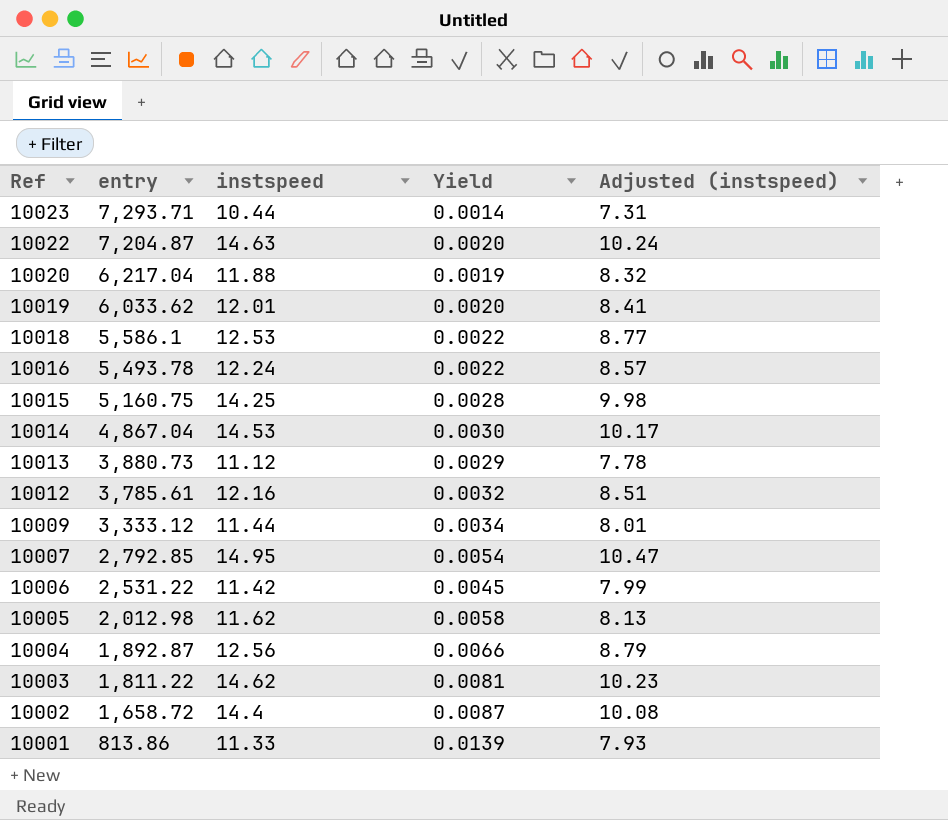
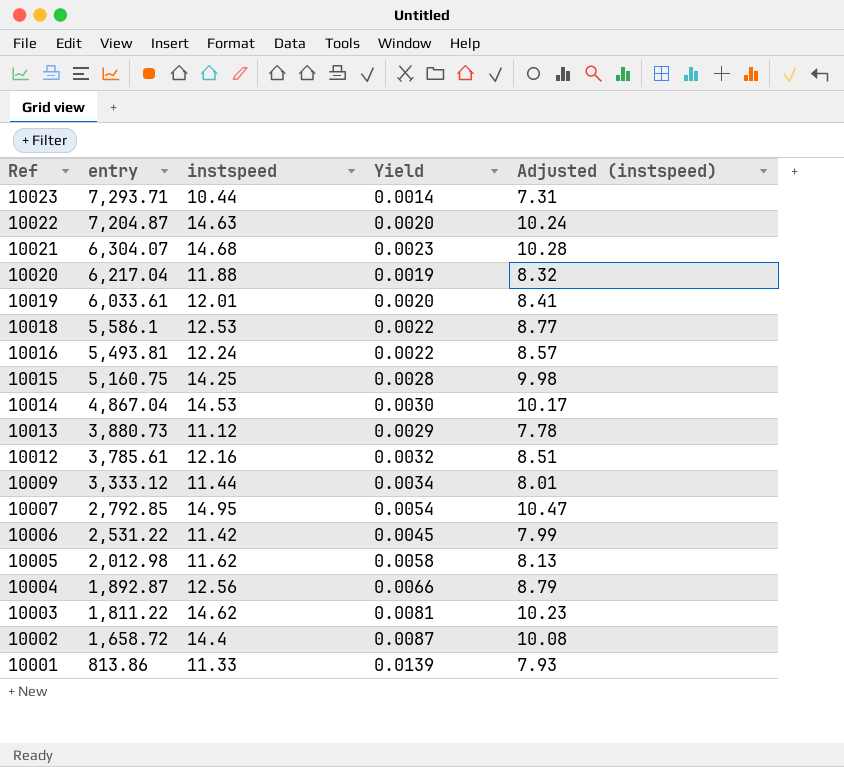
row 10021: none -> 6,304.07 | 14.68 | 0.0023 | 10.28
10019 | entry: 6,033.62 -> 6,033.61
10016 | entry: 5,493.78 -> 5,493.81

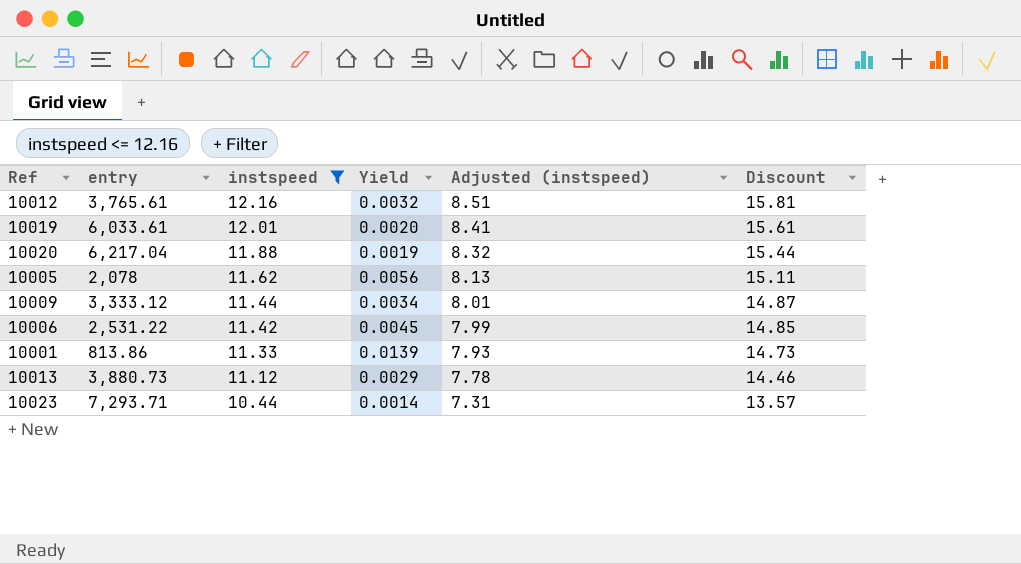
filter: none -> instspeed <= 12.16
row order: Ref descending -> instspeed descending
column Discount | formula: none -> [instspeed] * 1.3
10012 | entry: 3,785.61 -> 3,765.61
10005 | entry: 2,012.98 -> 2,078
10005 | Yield: 0.0058 -> 0.0056

